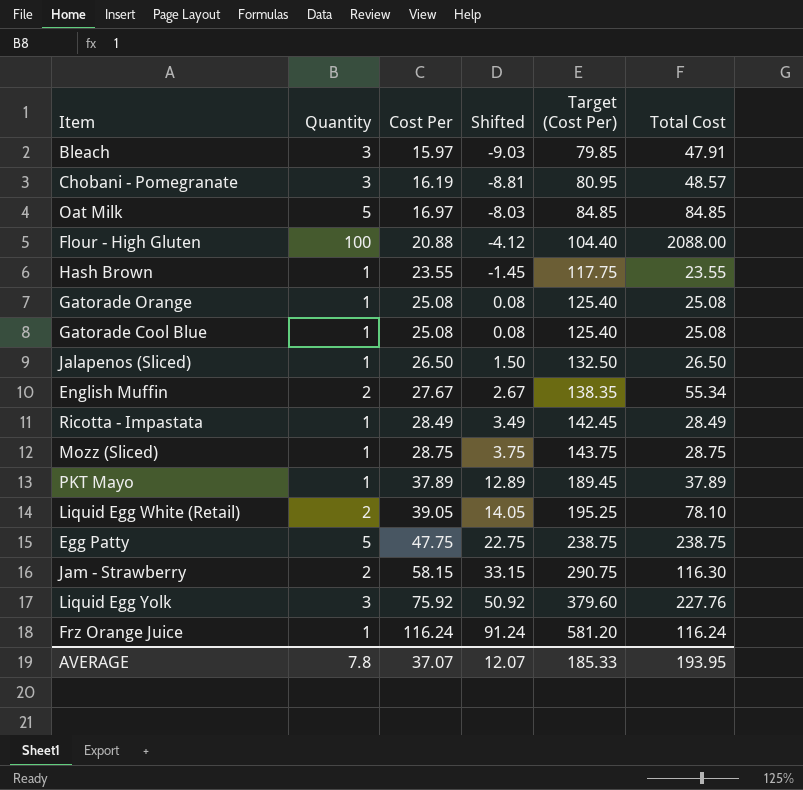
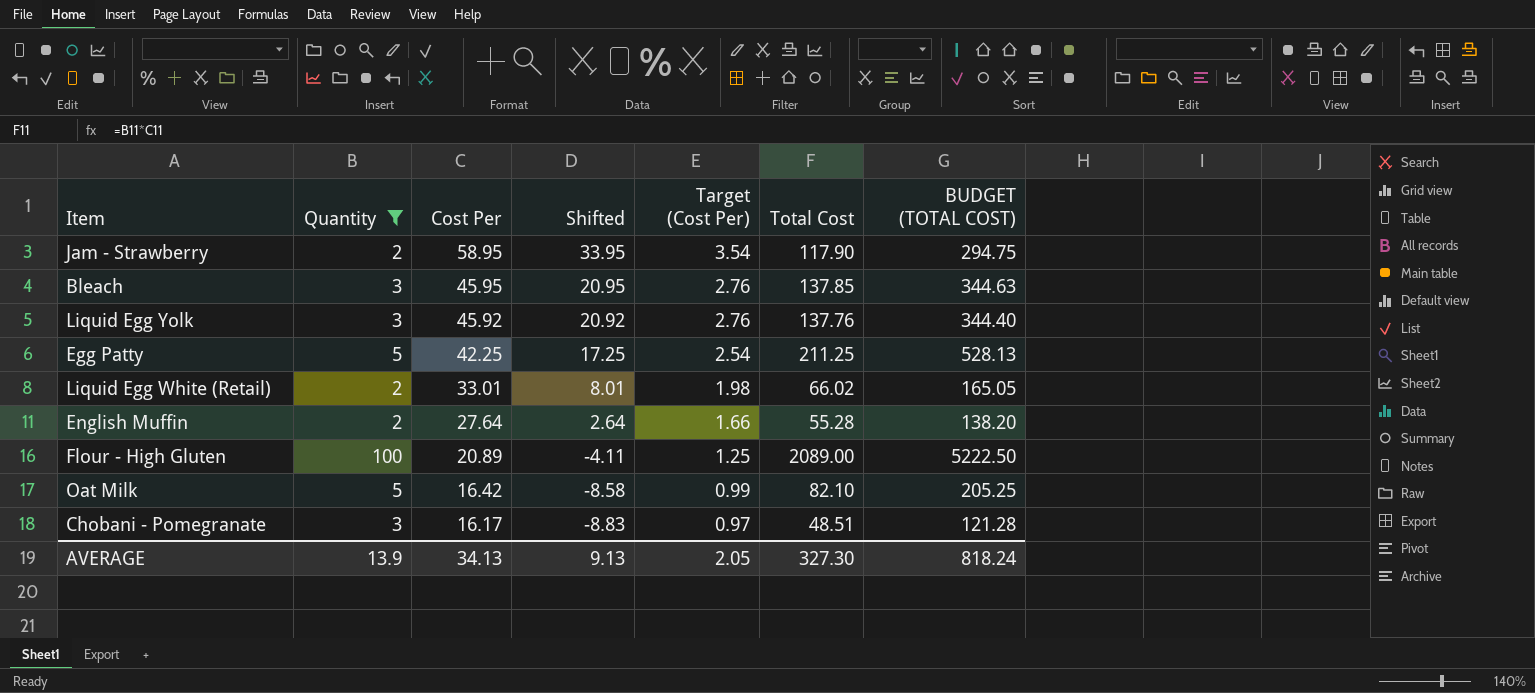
filter: none -> Quantity != 1
row order: Cost Per ascending -> Cost Per descending
column Target (Cost Per) | formula: [Cost Per] * 5 -> [Cost Per] * 0.06
column BUDGET (TOTAL COST) | formula: none -> [Total Cost] * 2.5
Jam - Strawberry | Cost Per: 58.15 -> 58.95
Jam - Strawberry | Shifted: 33.15 -> 33.95
Jam - Strawberry | Total Cost: 116.30 -> 117.90
Bleach | Cost Per: 15.97 -> 45.95
Bleach | Shifted: -9.03 -> 20.95
Bleach | Total Cost: 47.91 -> 137.85
Liquid Egg Yolk | Cost Per: 75.92 -> 45.92
Liquid Egg Yolk | Shifted: 50.92 -> 20.92
Liquid Egg Yolk | Total Cost: 227.76 -> 137.76
Egg Patty | Cost Per: 47.75 -> 42.25
Egg Patty | Shifted: 22.75 -> 17.25
Egg Patty | Total Cost: 238.75 -> 211.25
Liquid Egg White (Retail) | Cost Per: 39.05 -> 33.01
Liquid Egg White (Retail) | Shifted: 14.05 -> 8.01
Liquid Egg White (Retail) | Total Cost: 78.10 -> 66.02
English Muffin | Cost Per: 27.67 -> 27.64
English Muffin | Shifted: 2.67 -> 2.64
English Muffin | Total Cost: 55.34 -> 55.28
Flour - High Gluten | Cost Per: 20.88 -> 20.89
Flour - High Gluten | Shifted: -4.12 -> -4.11
Flour - High Gluten | Total Cost: 2088.00 -> 2089.00
Oat Milk | Cost Per: 16.97 -> 16.42
Oat Milk | Shifted: -8.03 -> -8.58
Oat Milk | Total Cost: 84.85 -> 82.10
Chobani - Pomegranate | Cost Per: 16.19 -> 16.17
Chobani - Pomegranate | Shifted: -8.81 -> -8.83
Chobani - Pomegranate | Total Cost: 48.57 -> 48.51
AVERAGE | Quantity: 7.8 -> 13.9
AVERAGE | Cost Per: 37.07 -> 34.13
AVERAGE | Shifted: 12.07 -> 9.13
AVERAGE | Target (Cost Per): 185.33 -> 2.05
AVERAGE | Total Cost: 193.95 -> 327.30

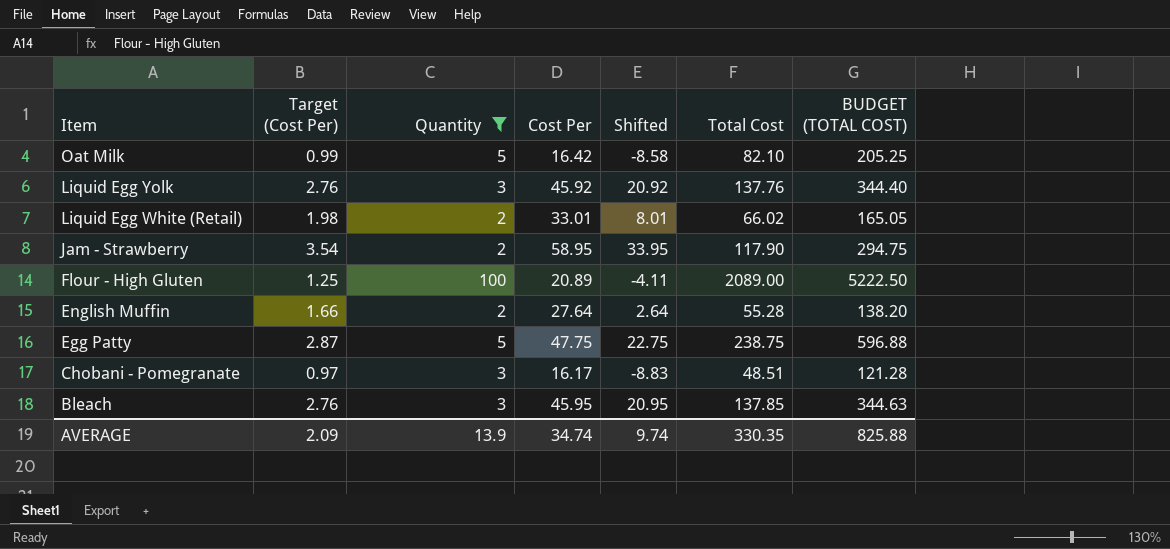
row order: Cost Per descending -> Item descending
column Target (Cost Per) | position: 5 -> 2
Egg Patty | Target (Cost Per): 2.54 -> 2.87
Egg Patty | Cost Per: 42.25 -> 47.75
Egg Patty | Shifted: 17.25 -> 22.75
Egg Patty | Total Cost: 211.25 -> 238.75
Egg Patty | BUDGET (TOTAL COST): 528.13 -> 596.88
AVERAGE | Target (Cost Per): 2.05 -> 2.09
AVERAGE | Cost Per: 34.13 -> 34.74
AVERAGE | Shifted: 9.13 -> 9.74
AVERAGE | Total Cost: 327.30 -> 330.35
AVERAGE | BUDGET (TOTAL COST): 818.24 -> 825.88

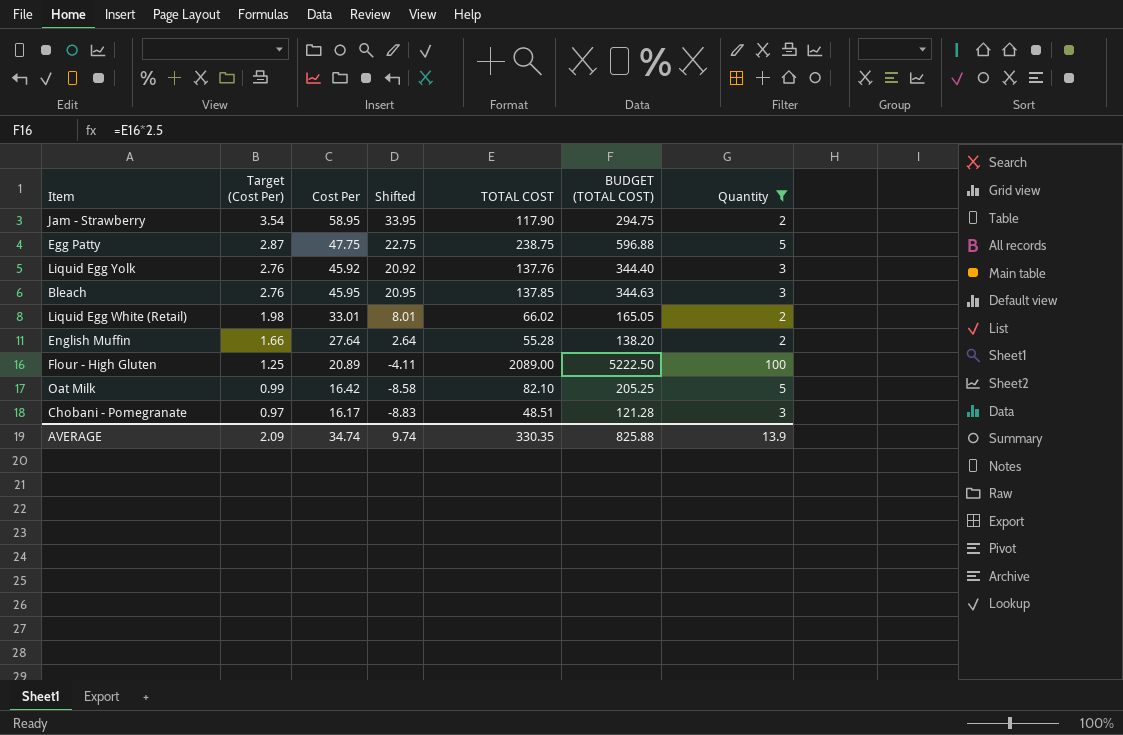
row order: Item descending -> Target (Cost Per) descending
column name: Total Cost -> TOTAL COST
column Quantity | position: 3 -> 7

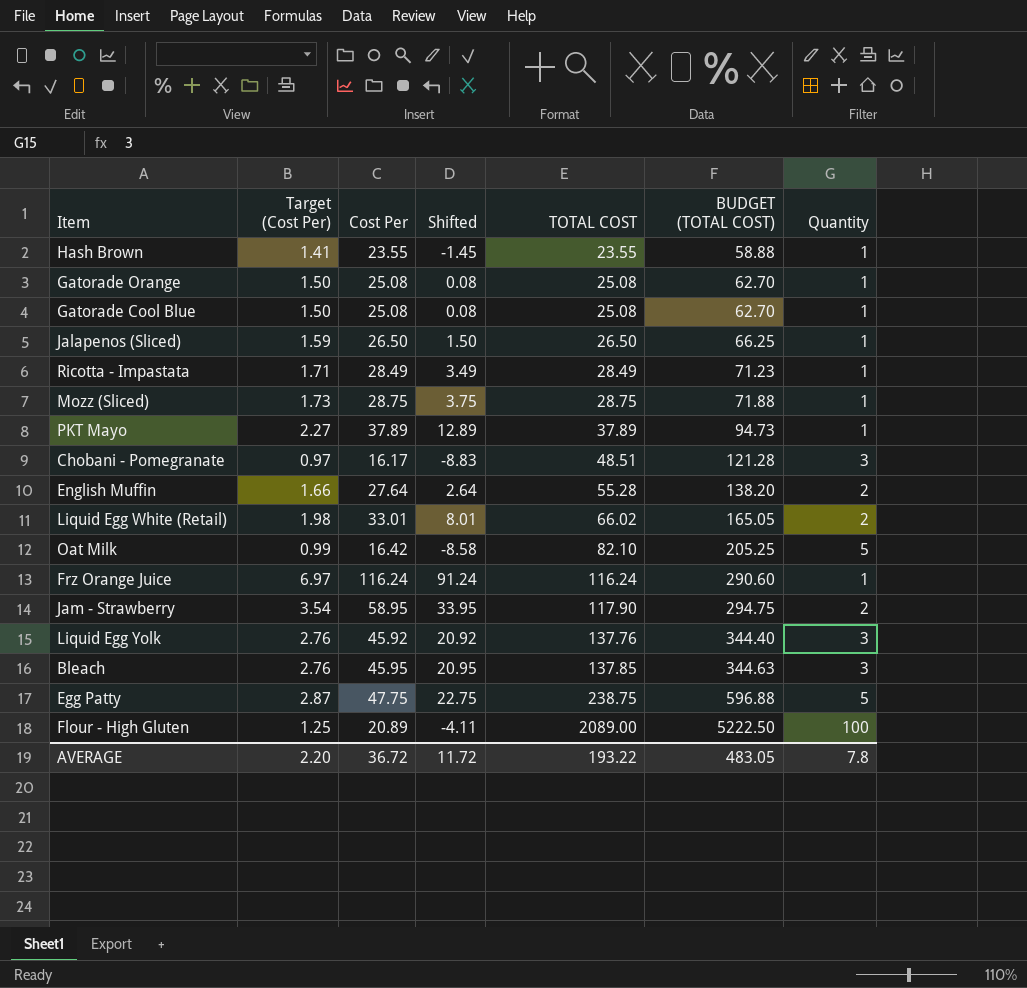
filter: Quantity != 1 -> none
row order: Target (Cost Per) descending -> TOTAL COST ascending
AVERAGE | Target (Cost Per): 2.09 -> 2.20
AVERAGE | Cost Per: 34.74 -> 36.72
AVERAGE | Shifted: 9.74 -> 11.72
AVERAGE | TOTAL COST: 330.35 -> 193.22
AVERAGE | BUDGET (TOTAL COST): 825.88 -> 483.05
AVERAGE | Quantity: 13.9 -> 7.8

